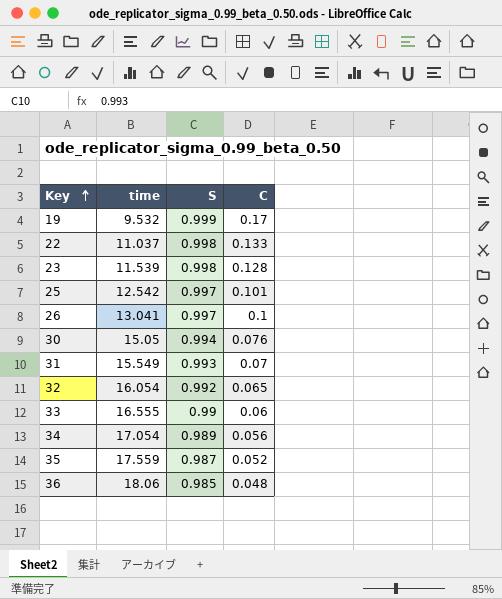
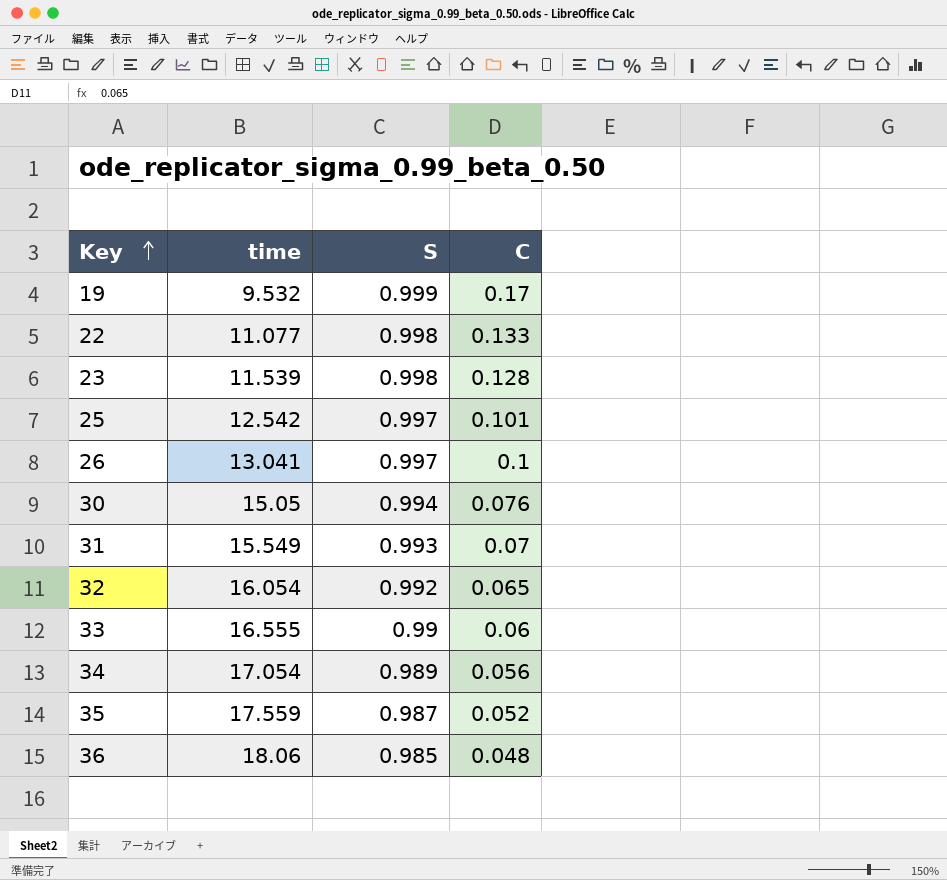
22 | time: 11.037 -> 11.077

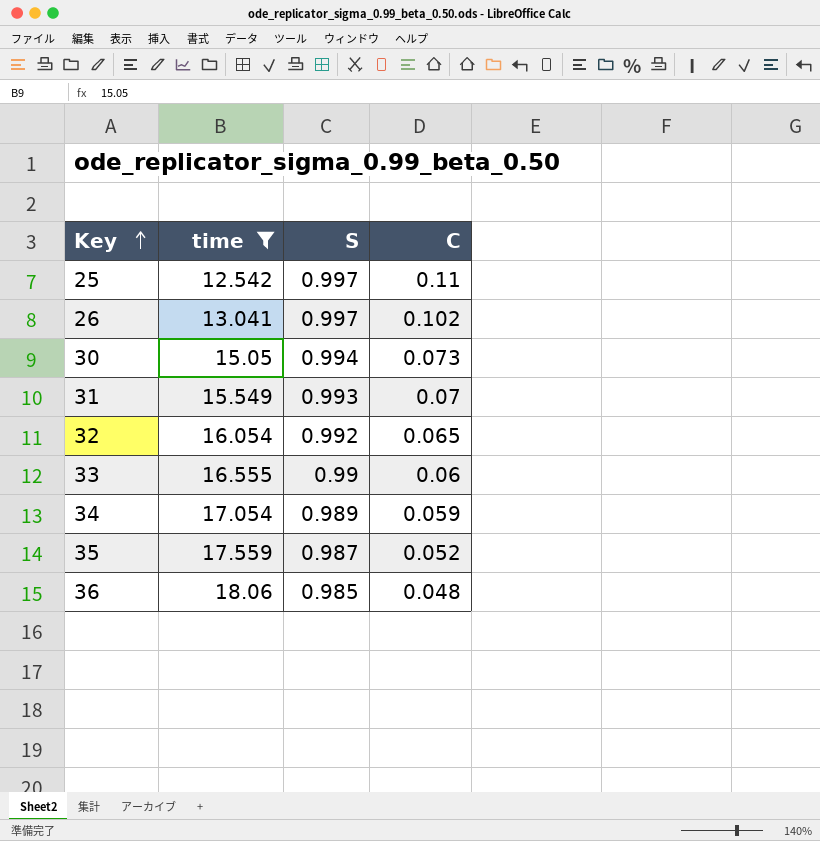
filter: none -> time >= 12.542
25 | C: 0.101 -> 0.11
26 | C: 0.1 -> 0.102
30 | C: 0.076 -> 0.073
34 | C: 0.056 -> 0.059

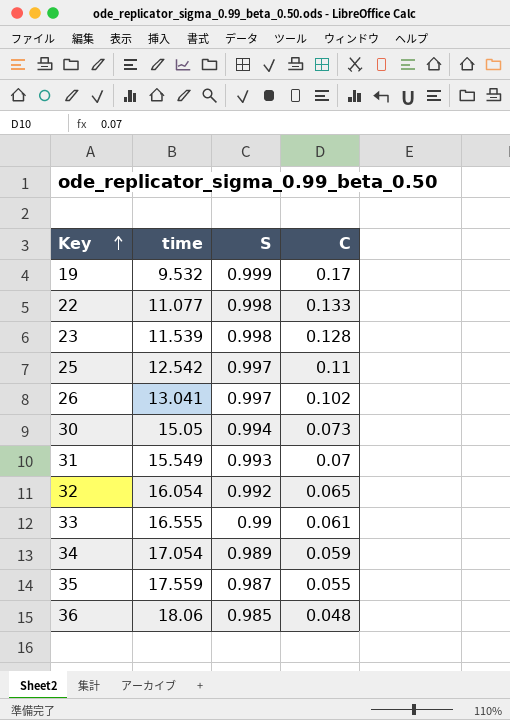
filter: time >= 12.542 -> none
33 | C: 0.06 -> 0.061
35 | C: 0.052 -> 0.055

